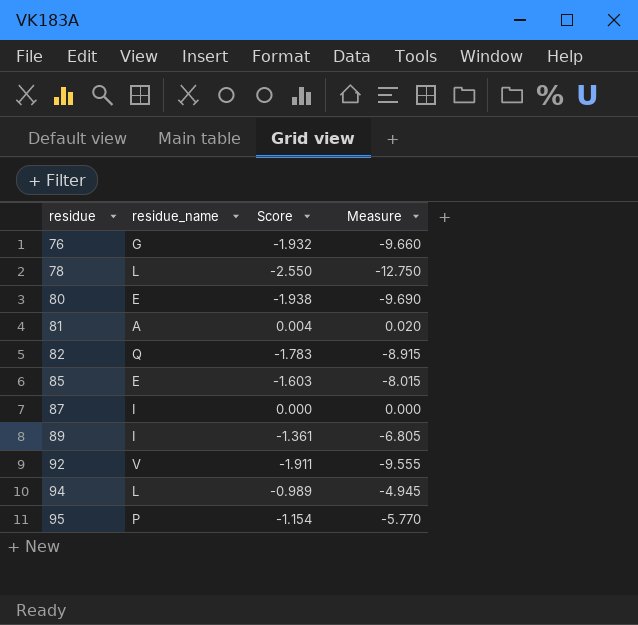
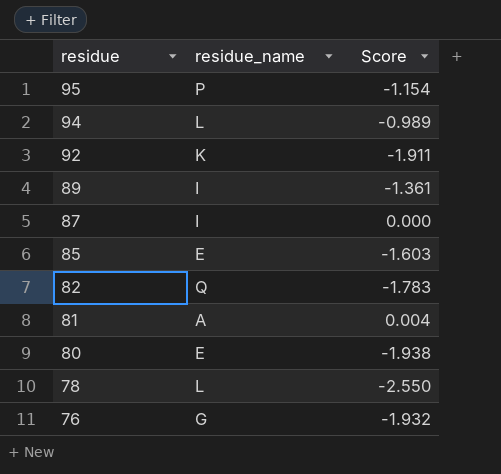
row order: residue ascending -> residue descending
column Measure | formula: [Score] * 5 -> none
92 | residue_name: V -> K

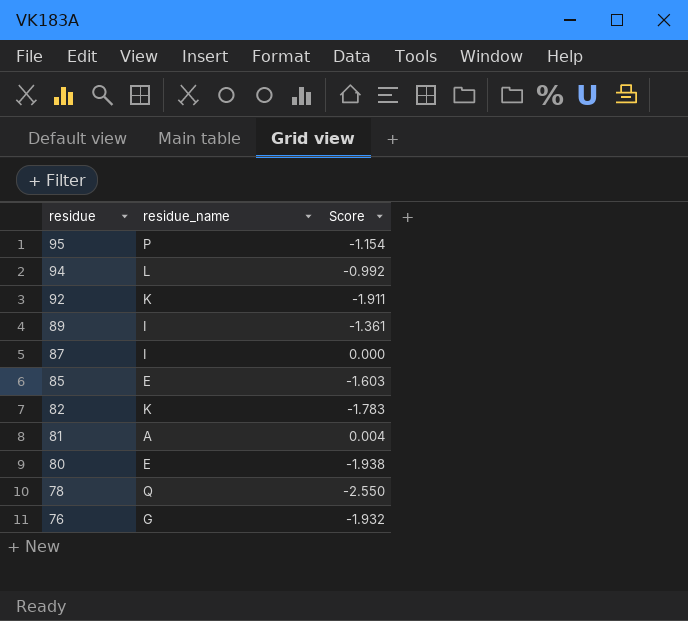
94 | Score: -0.989 -> -0.992
82 | residue_name: Q -> K
78 | residue_name: L -> Q

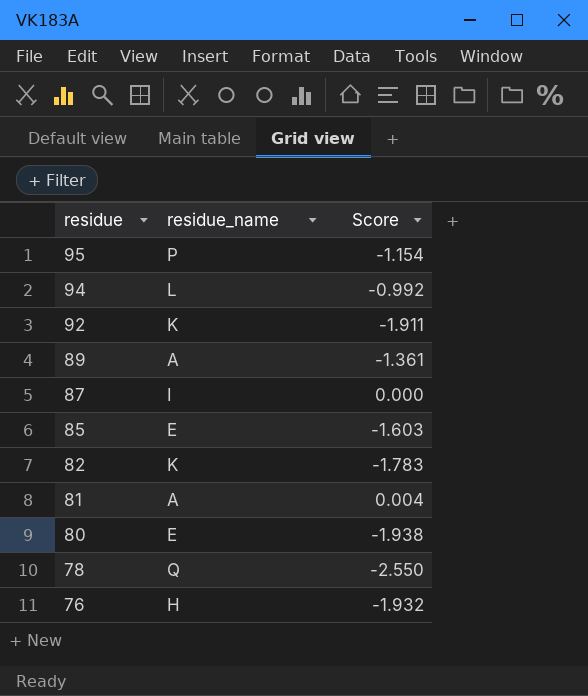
89 | residue_name: I -> A
76 | residue_name: G -> H

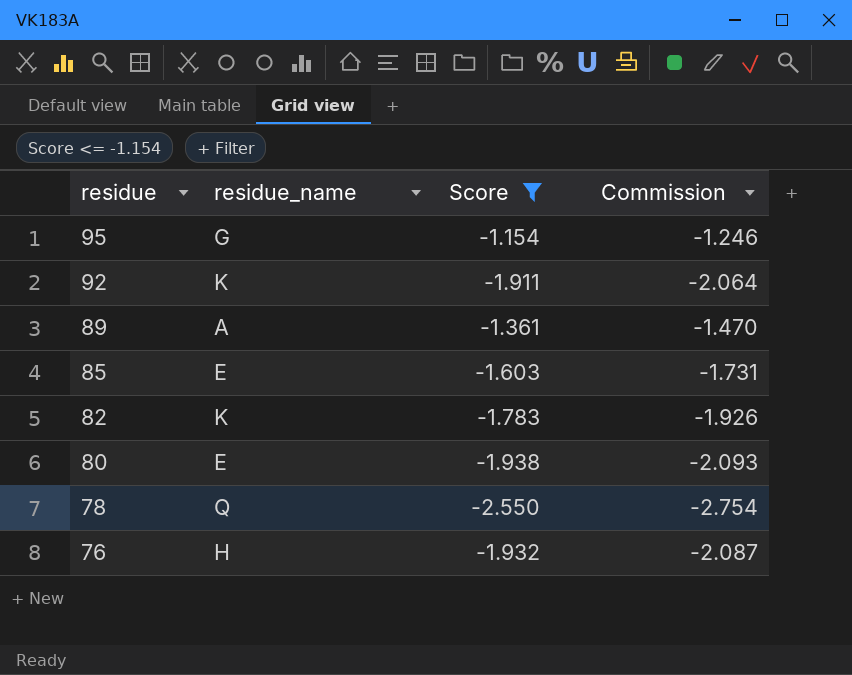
filter: none -> Score <= -1.154
column Commission | formula: none -> [Score] * 1.08
95 | residue_name: P -> G

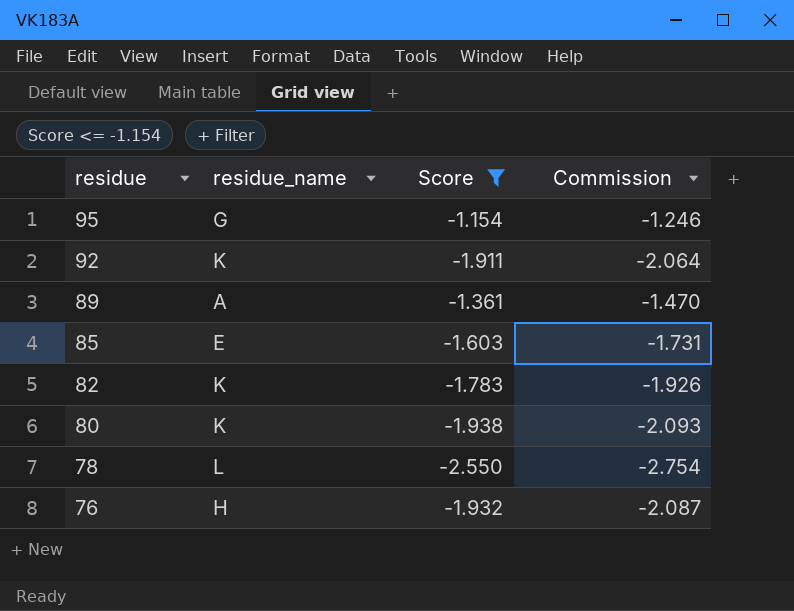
80 | residue_name: E -> K
78 | residue_name: Q -> L

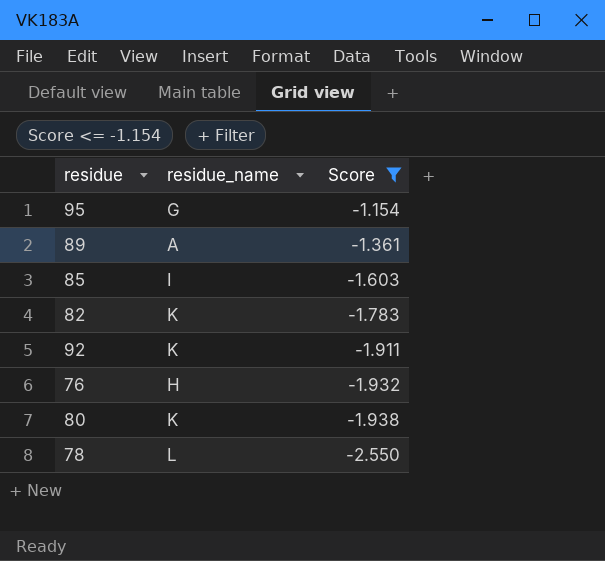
row order: residue descending -> Score descending
column Commission | formula: [Score] * 1.08 -> none
85 | residue_name: E -> I

